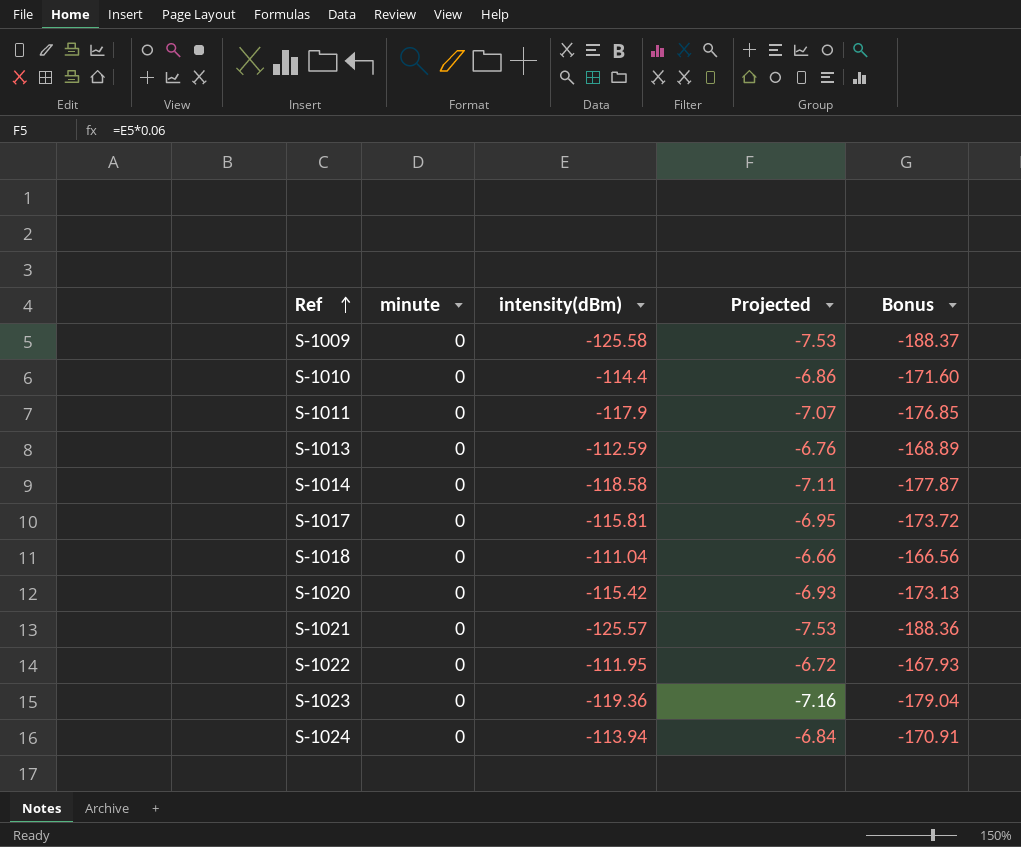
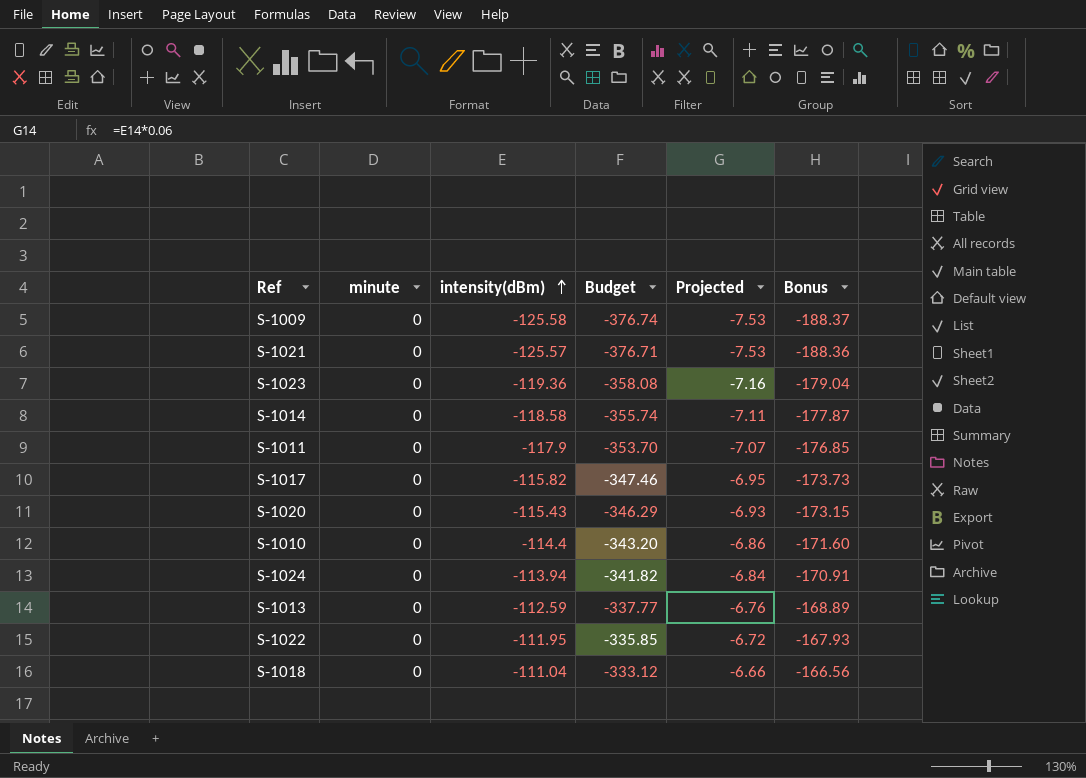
row order: Ref ascending -> intensity(dBm) ascending
column Budget | formula: none -> [intensity(dBm)] * 3
S-1017 | intensity(dBm): -115.81 -> -115.82
S-1017 | Bonus: -173.72 -> -173.73
S-1020 | intensity(dBm): -115.42 -> -115.43
S-1020 | Bonus: -173.13 -> -173.15

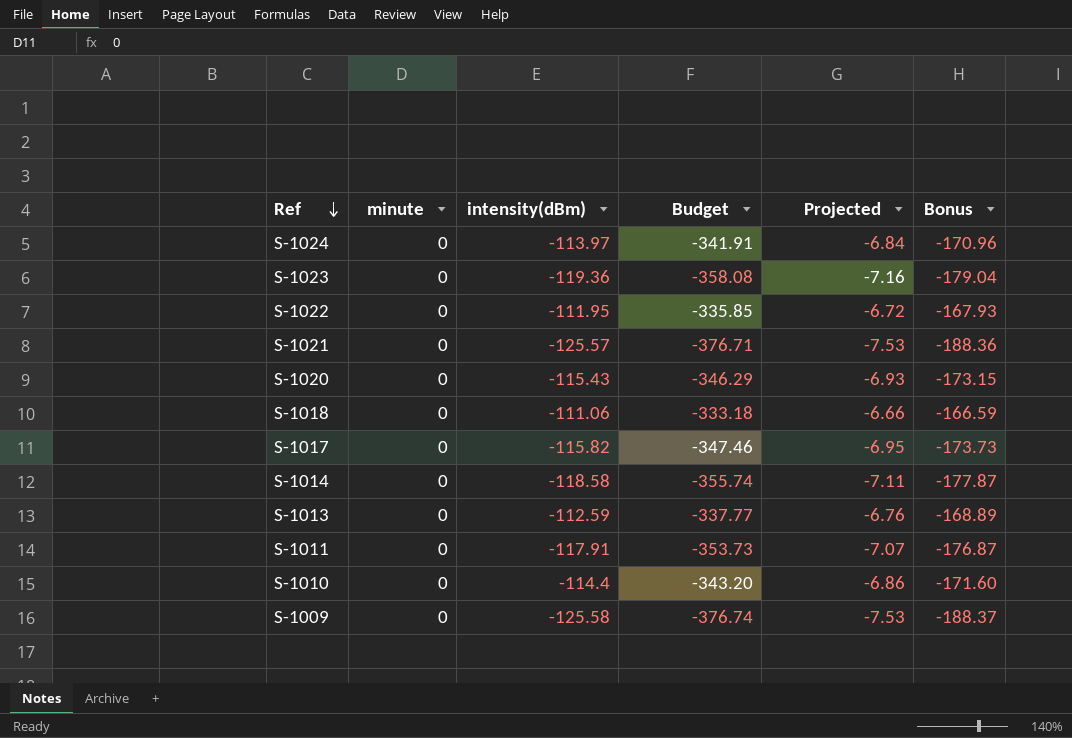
row order: intensity(dBm) ascending -> Ref descending
S-1024 | intensity(dBm): -113.94 -> -113.97
S-1024 | Budget: -341.82 -> -341.91
S-1024 | Bonus: -170.91 -> -170.96
S-1018 | intensity(dBm): -111.04 -> -111.06
S-1018 | Budget: -333.12 -> -333.18
S-1018 | Bonus: -166.56 -> -166.59
S-1011 | intensity(dBm): -117.9 -> -117.91
S-1011 | Budget: -353.70 -> -353.73
S-1011 | Bonus: -176.85 -> -176.87

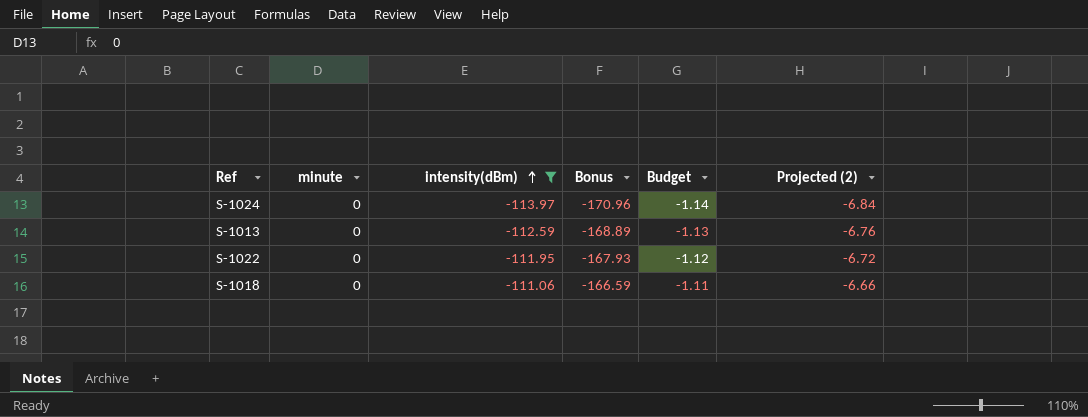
filter: none -> intensity(dBm) >= -113.97
row order: Ref descending -> intensity(dBm) ascending
column Bonus | position: 6 -> 4
column Budget | formula: [intensity(dBm)] * 3 -> [intensity(dBm)] * 0.01
column name: Projected -> Projected (2)

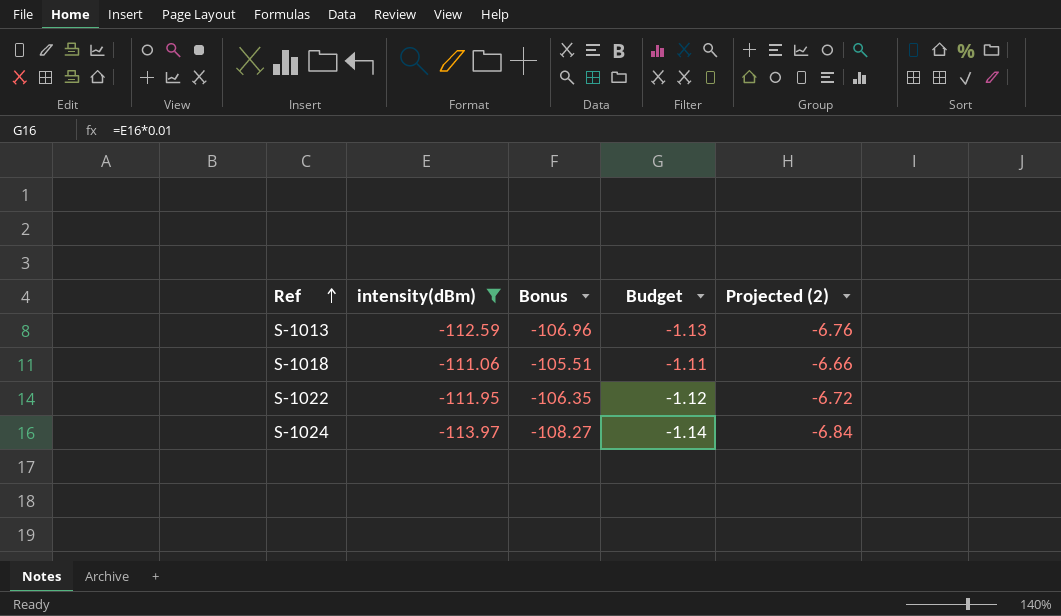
row order: intensity(dBm) ascending -> Ref ascending
column minute | position: 2 -> none
column Bonus | formula: [intensity(dBm)] * 1.5 -> [intensity(dBm)] * 0.95

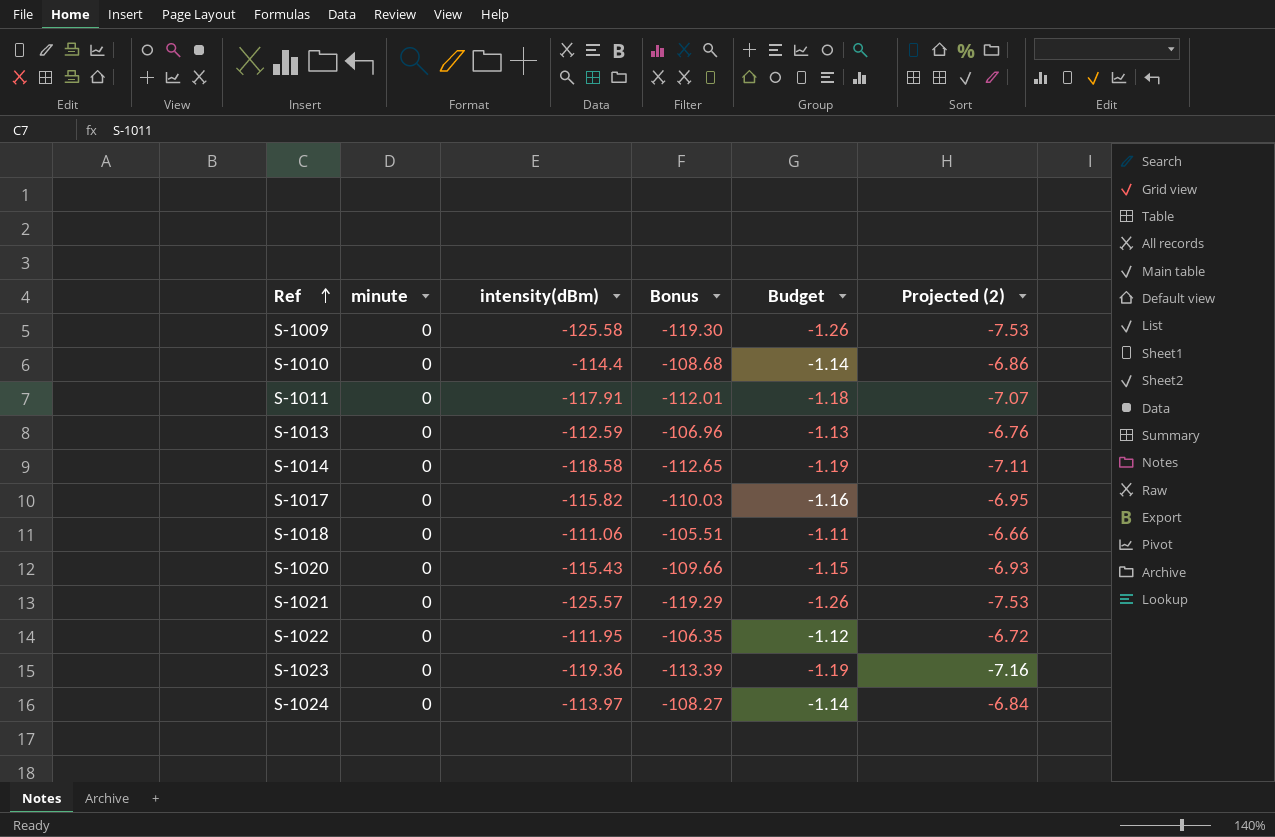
filter: intensity(dBm) >= -113.97 -> none
column minute | position: none -> 2

